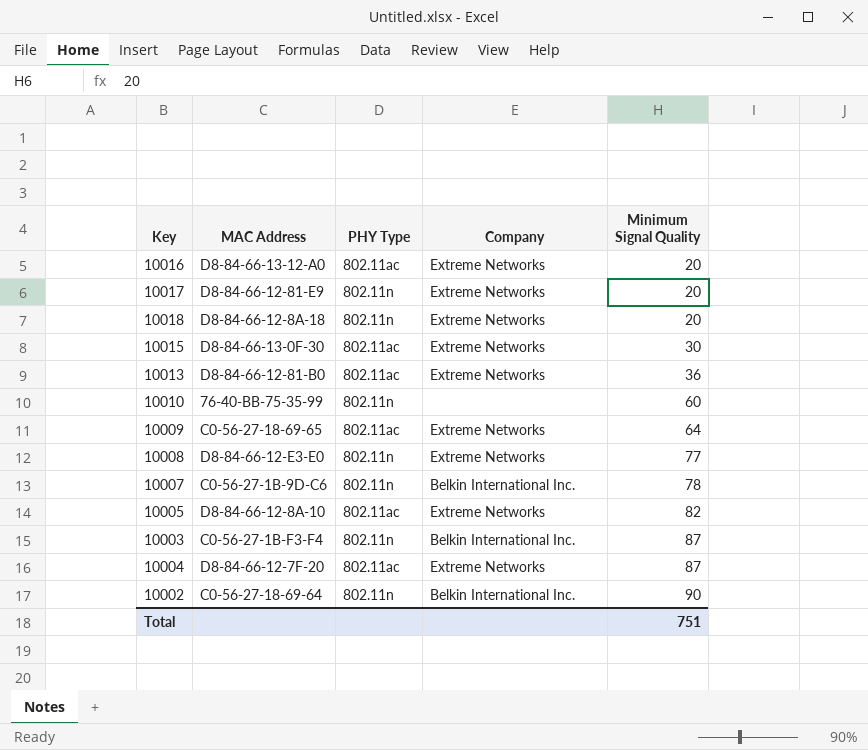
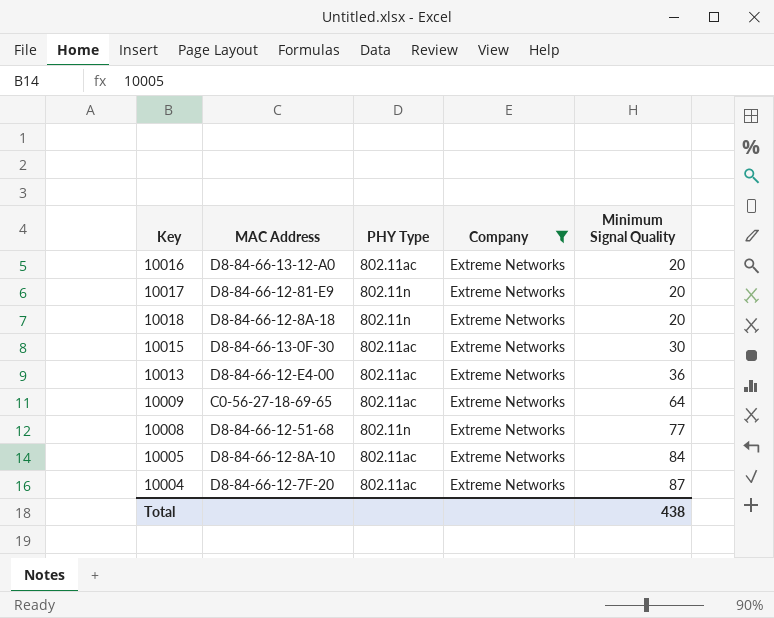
filter: none -> Company = Extreme Networks
10013 | MAC Address: D8-84-66-12-81-B0 -> D8-84-66-12-E4-00
10008 | MAC Address: D8-84-66-12-E3-E0 -> D8-84-66-12-51-68
10005 | Minimum Signal Quality: 82 -> 84
Total | Minimum Signal Quality: 751 -> 438

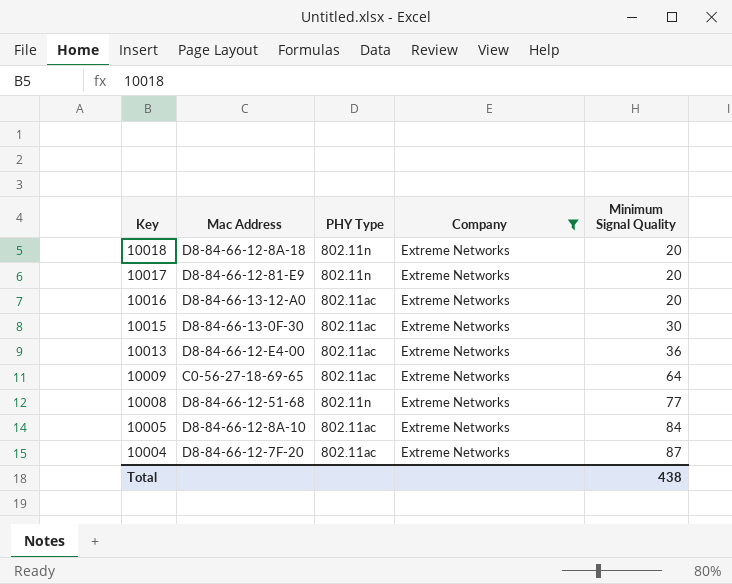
row order: Minimum Signal Quality ascending -> Key descending
column name: MAC Address -> Mac Address

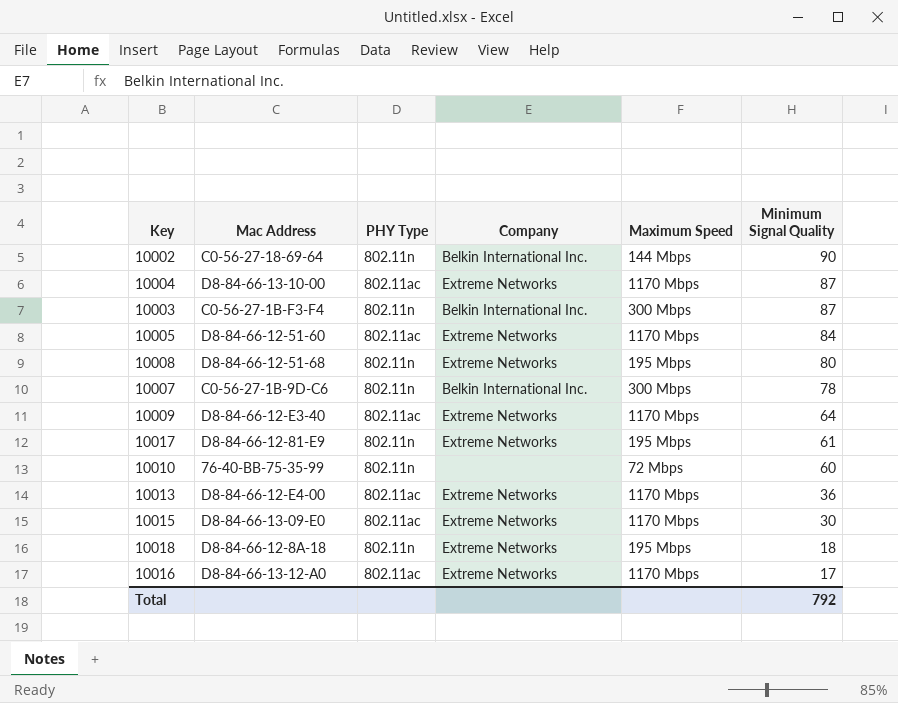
filter: Company = Extreme Networks -> none
row order: Key descending -> Minimum Signal Quality descending
column Maximum Speed | position: none -> 5
10004 | Mac Address: D8-84-66-12-7F-20 -> D8-84-66-13-10-00
10005 | Mac Address: D8-84-66-12-8A-10 -> D8-84-66-12-51-60
10008 | Minimum Signal Quality: 77 -> 80
10009 | Mac Address: C0-56-27-18-69-65 -> D8-84-66-12-E3-40
10017 | Minimum Signal Quality: 20 -> 61
10015 | Mac Address: D8-84-66-13-0F-30 -> D8-84-66-13-09-E0
10018 | Minimum Signal Quality: 20 -> 18
10016 | Minimum Signal Quality: 20 -> 17
Total | Minimum Signal Quality: 438 -> 792

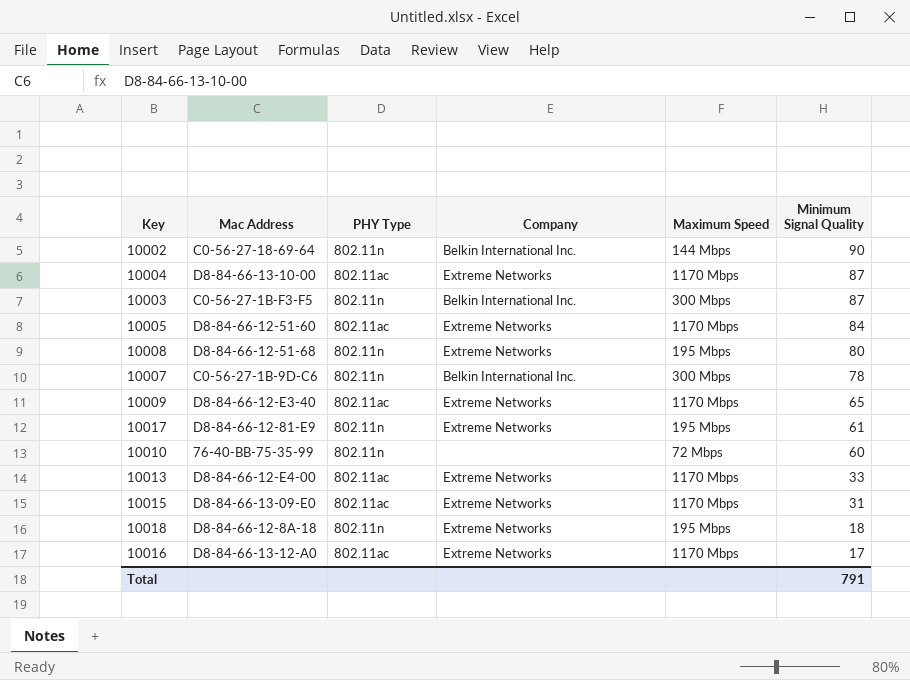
10003 | Mac Address: C0-56-27-1B-F3-F4 -> C0-56-27-1B-F3-F5
10009 | Minimum Signal Quality: 64 -> 65
10013 | Minimum Signal Quality: 36 -> 33
10015 | Minimum Signal Quality: 30 -> 31
Total | Minimum Signal Quality: 792 -> 791

